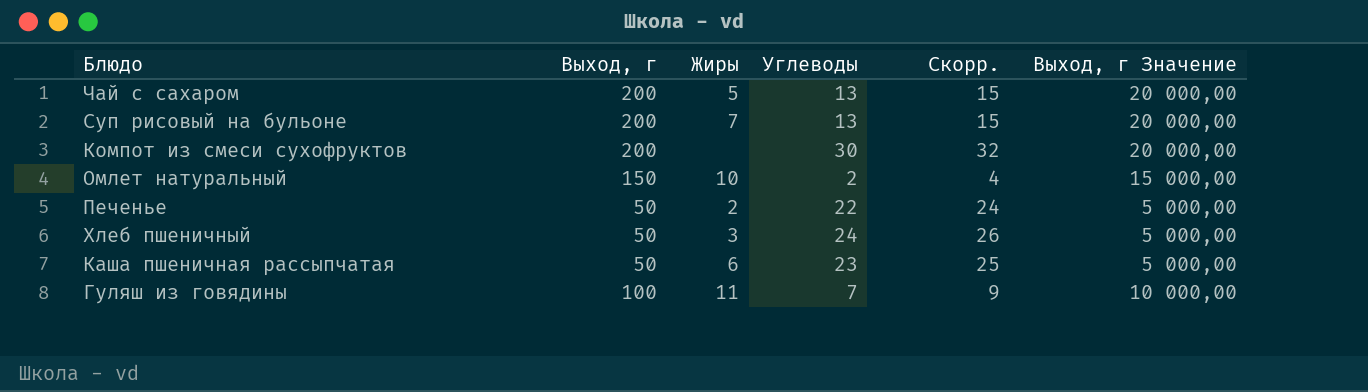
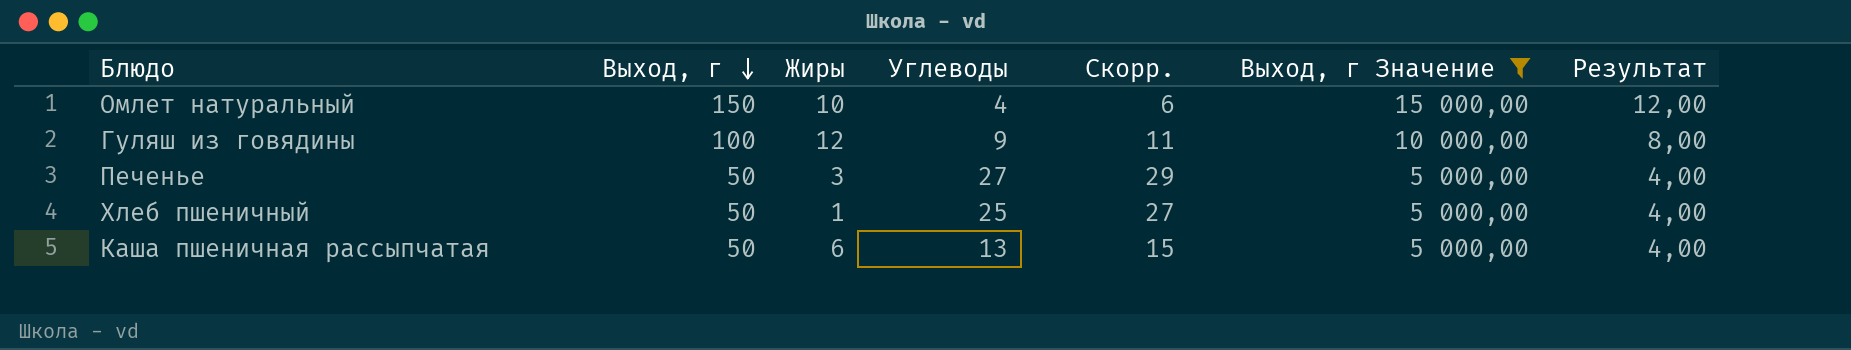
filter: none -> Выход, г Значение != 20 000,00
row order: none -> Выход, г descending
column Результат | formula: none -> [Выход, г] * 0,08
Омлет натуральный | Углеводы: 2 -> 4
Омлет натуральный | Скорр.: 4 -> 6
Гуляш из говядины | Жиры: 11 -> 12
Гуляш из говядины | Углеводы: 7 -> 9
Гуляш из говядины | Скорр.: 9 -> 11
Печенье | Жиры: 2 -> 3
Печенье | Углеводы: 22 -> 27
Печенье | Скорр.: 24 -> 29
Хлеб пшеничный | Жиры: 3 -> 1
Хлеб пшеничный | Углеводы: 24 -> 25
Хлеб пшеничный | Скорр.: 26 -> 27
Каша пшеничная рассыпчатая | Углеводы: 23 -> 13
Каша пшеничная рассыпчатая | Скорр.: 25 -> 15

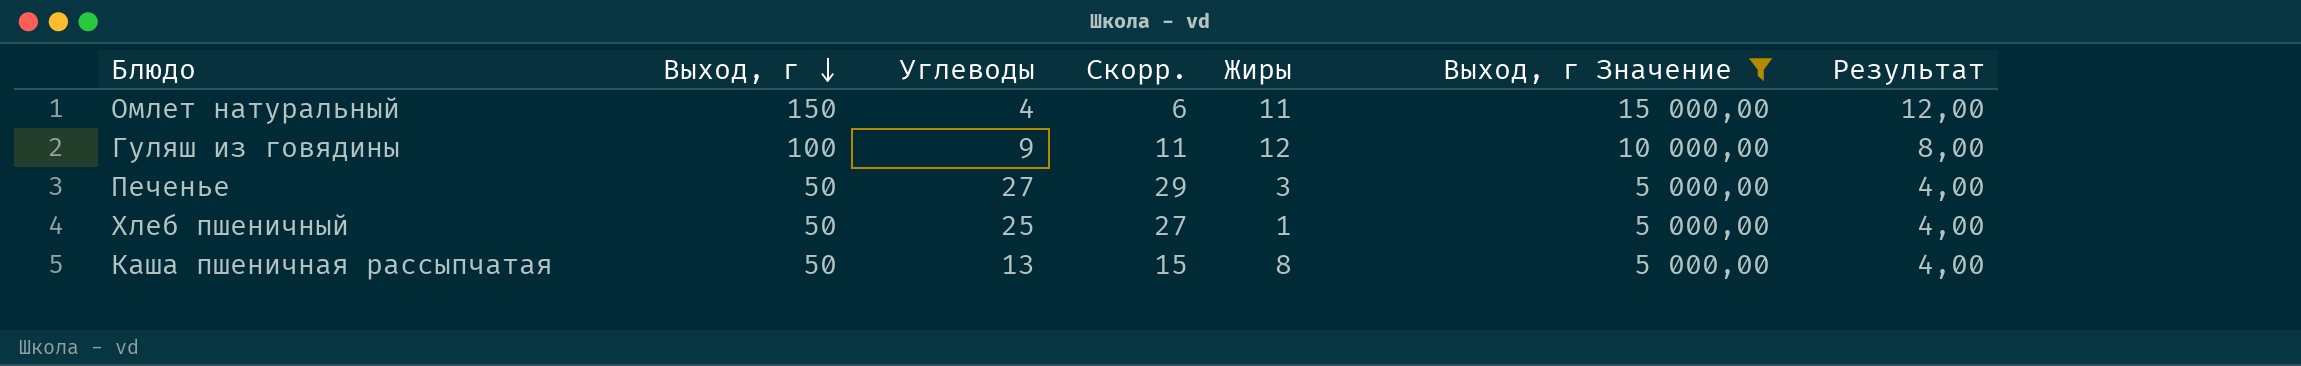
column Жиры | position: 3 -> 5
Омлет натуральный | Жиры: 10 -> 11
Каша пшеничная рассыпчатая | Жиры: 6 -> 8

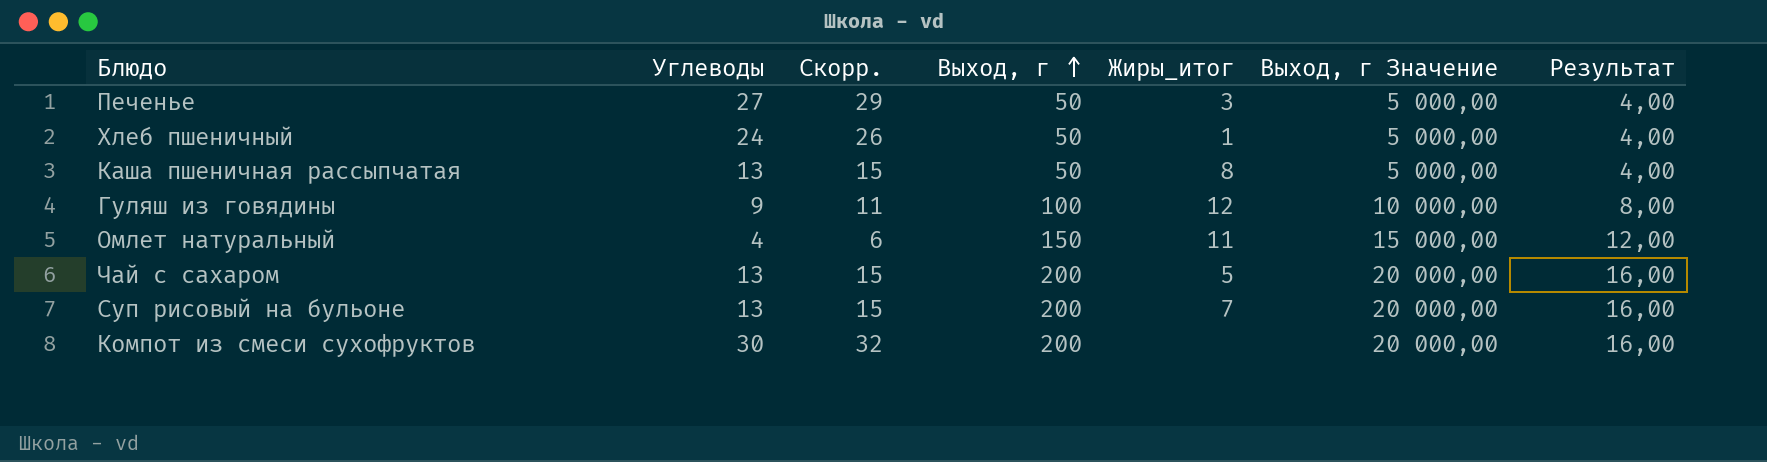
filter: Выход, г Значение != 20 000,00 -> none
row order: Выход, г descending -> Выход, г ascending
column Выход, г | position: 2 -> 4
column name: Жиры -> Жиры_итог
Хлеб пшеничный | Углеводы: 25 -> 24
Хлеб пшеничный | Скорр.: 27 -> 26

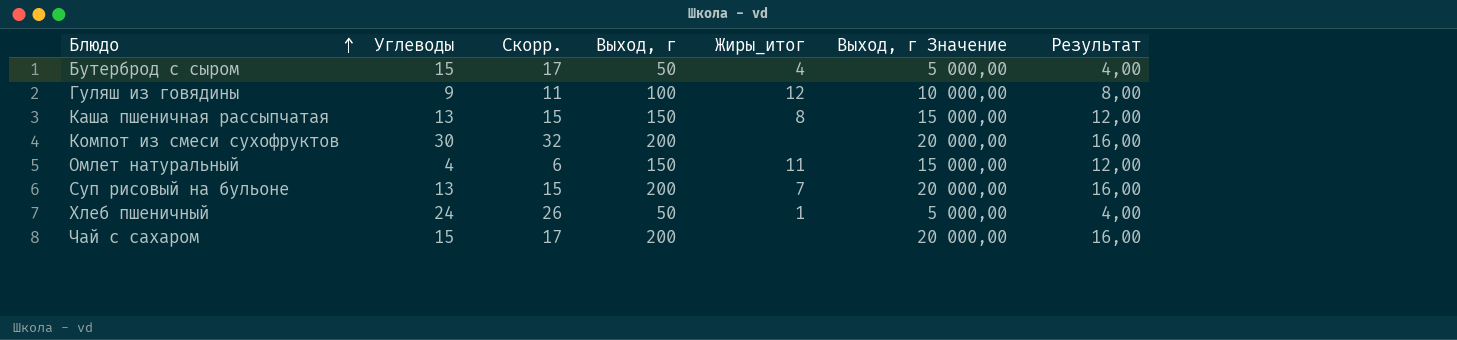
row order: Выход, г ascending -> Блюдо ascending
row Печенье: 27 | 29 | 50 | 3 | 5 000,00 | 4,00 -> none
row Бутерброд с сыром: none -> 15 | 17 | 50 | 4 | 5 000,00 | 4,00
Каша пшеничная рассыпчатая | Выход, г: 50 -> 150
Каша пшеничная рассыпчатая | Выход, г Значение: 5 000,00 -> 15 000,00
Каша пшеничная рассыпчатая | Результат: 4,00 -> 12,00
Чай с сахаром | Углеводы: 13 -> 15
Чай с сахаром | Скорр.: 15 -> 17
Чай с сахаром | Жиры_итог: 5 -> none

